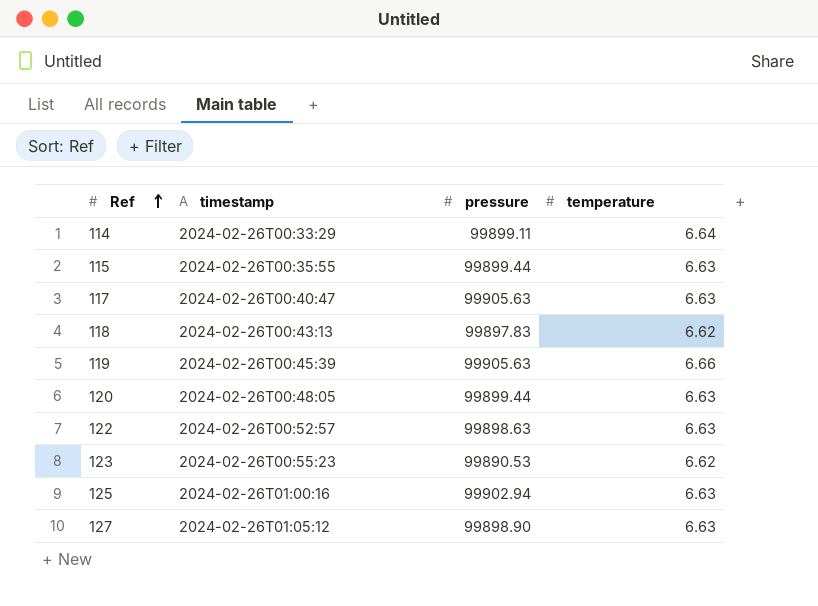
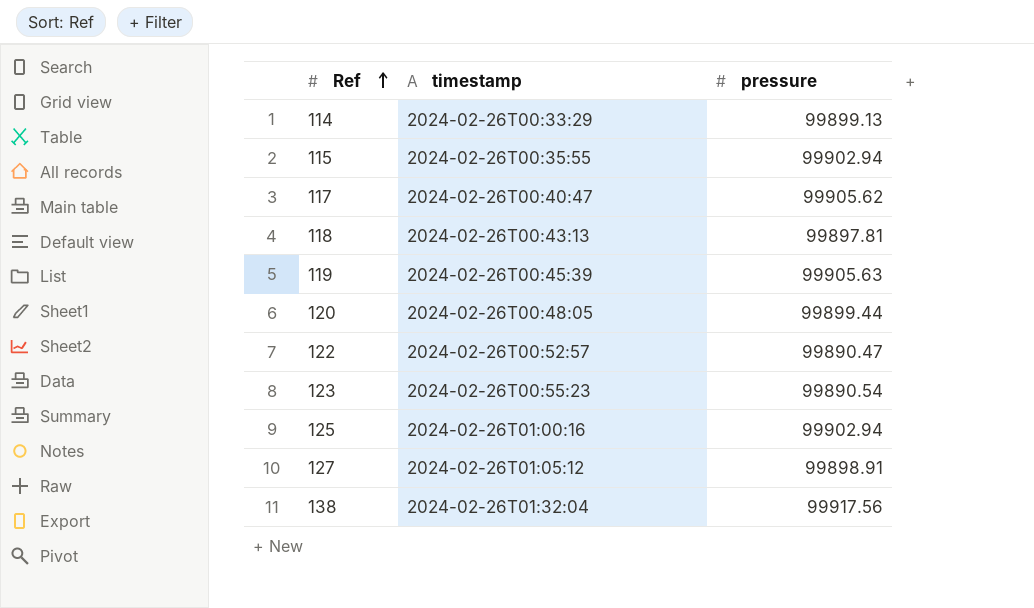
column temperature | position: 4 -> none
114 | pressure: 99899.11 -> 99899.13
115 | pressure: 99899.44 -> 99902.94
117 | pressure: 99905.63 -> 99905.62
118 | pressure: 99897.83 -> 99897.81
122 | pressure: 99898.63 -> 99890.47
123 | pressure: 99890.53 -> 99890.54
127 | pressure: 99898.90 -> 99898.91
row 138: none -> 2024-02-26T01:32:04 | 99917.56

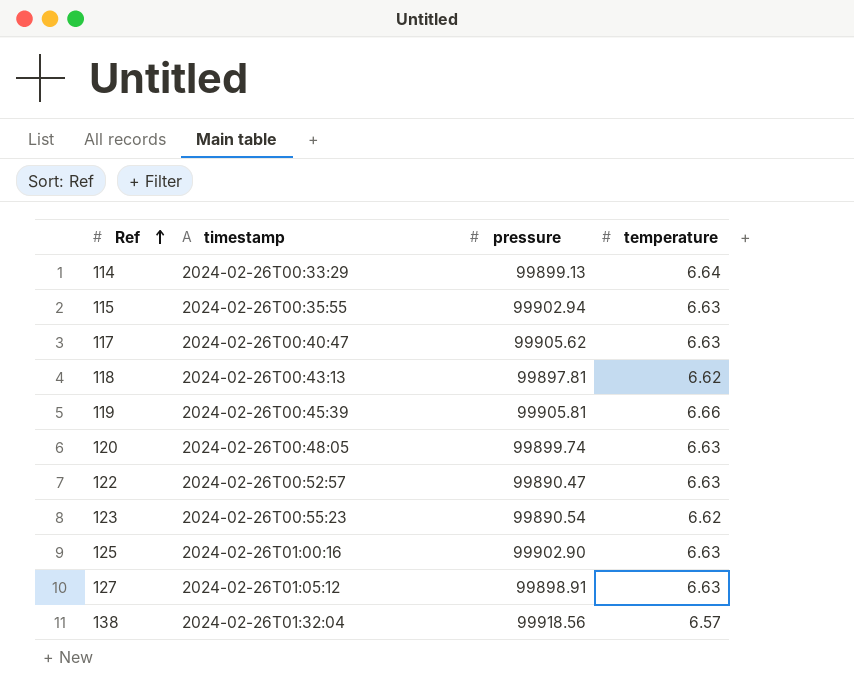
column temperature | position: none -> 4
119 | pressure: 99905.63 -> 99905.81
120 | pressure: 99899.44 -> 99899.74
125 | pressure: 99902.94 -> 99902.90
138 | pressure: 99917.56 -> 99918.56

